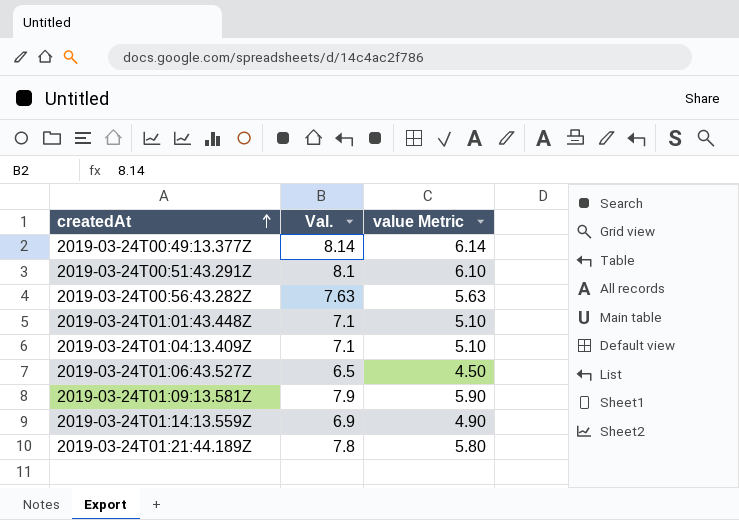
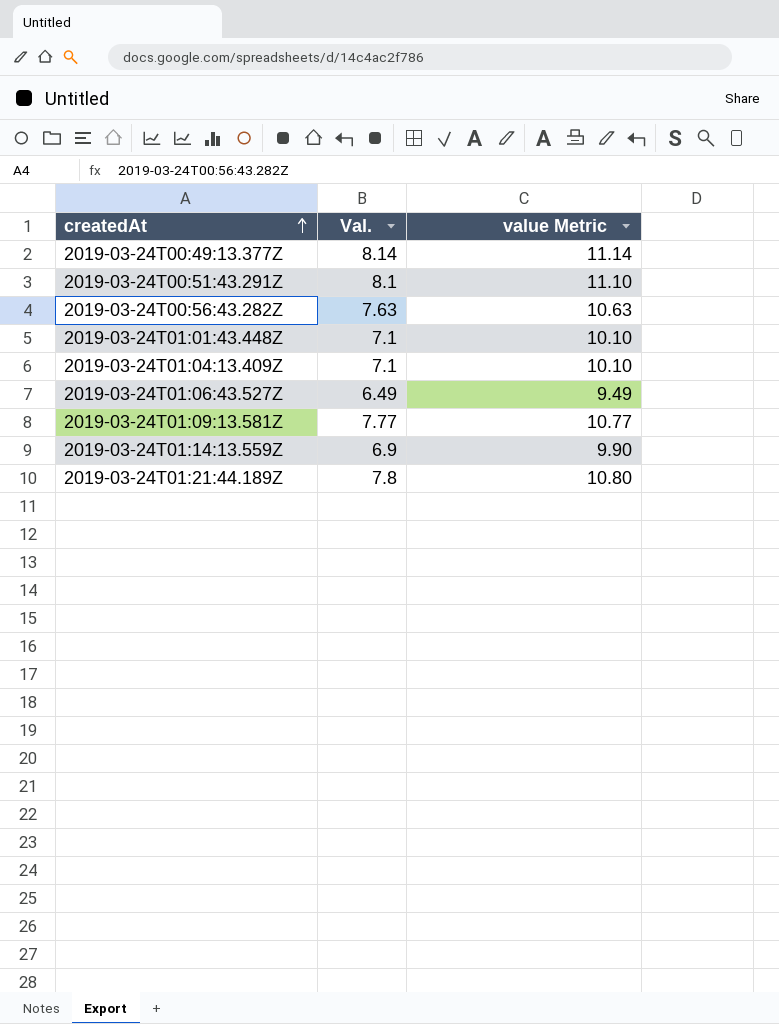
column value Metric | formula: [Val.] - 2 -> [Val.] + 3
2019-03-24T01:06:43.527Z | Val.: 6.5 -> 6.49
2019-03-24T01:09:13.581Z | Val.: 7.9 -> 7.77

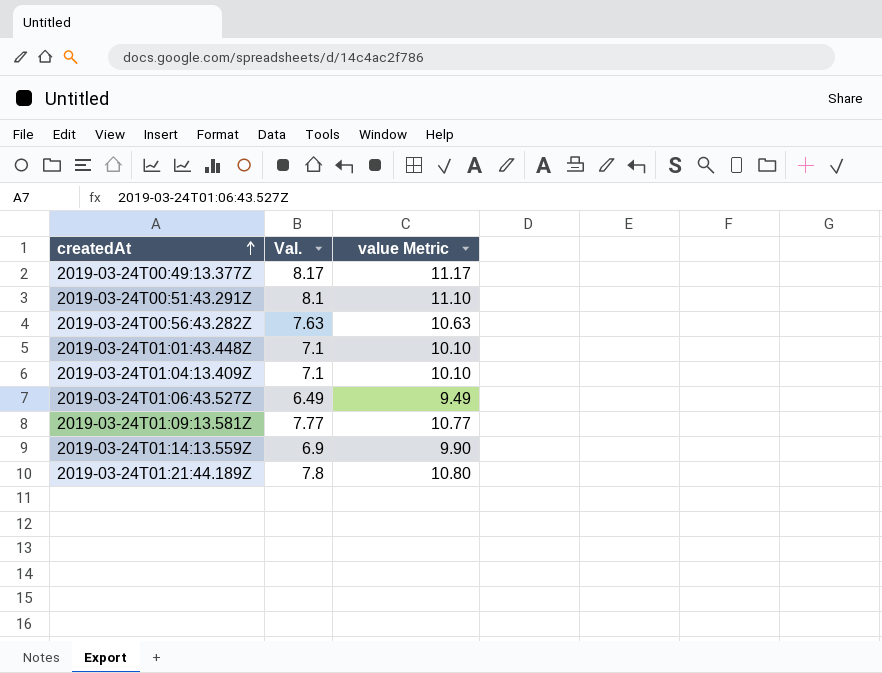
2019-03-24T00:49:13.377Z | Val.: 8.14 -> 8.17
2019-03-24T00:49:13.377Z | value Metric: 11.14 -> 11.17

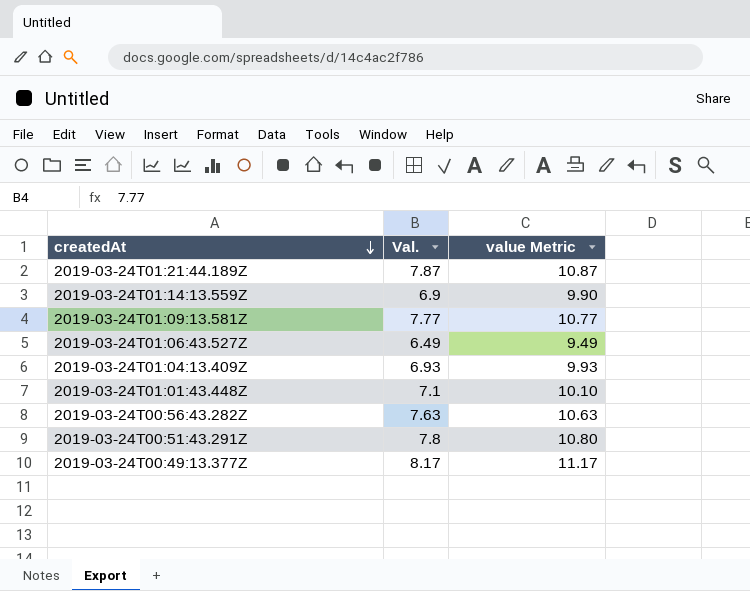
row order: createdAt ascending -> createdAt descending
2019-03-24T01:21:44.189Z | Val.: 7.8 -> 7.87
2019-03-24T01:21:44.189Z | value Metric: 10.80 -> 10.87
2019-03-24T01:04:13.409Z | Val.: 7.1 -> 6.93
2019-03-24T01:04:13.409Z | value Metric: 10.10 -> 9.93
2019-03-24T00:51:43.291Z | Val.: 8.1 -> 7.8
2019-03-24T00:51:43.291Z | value Metric: 11.10 -> 10.80

